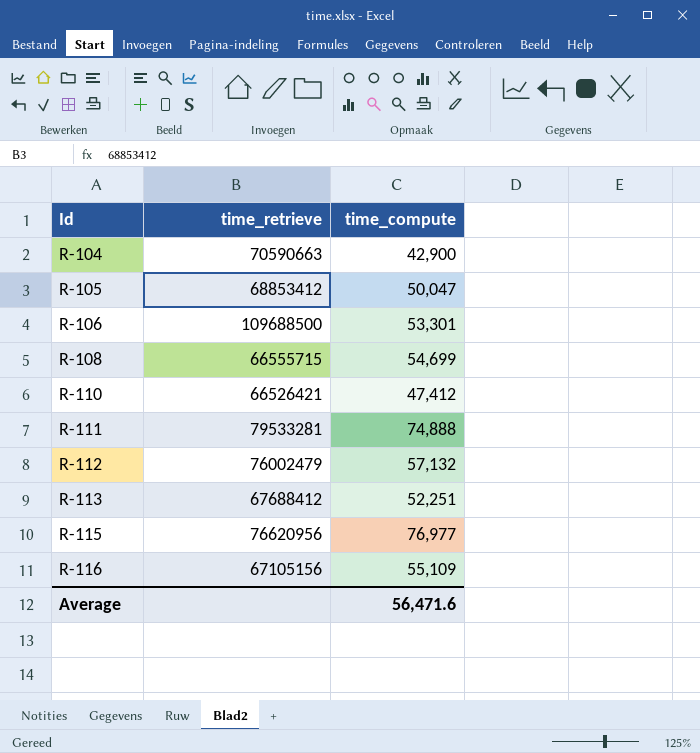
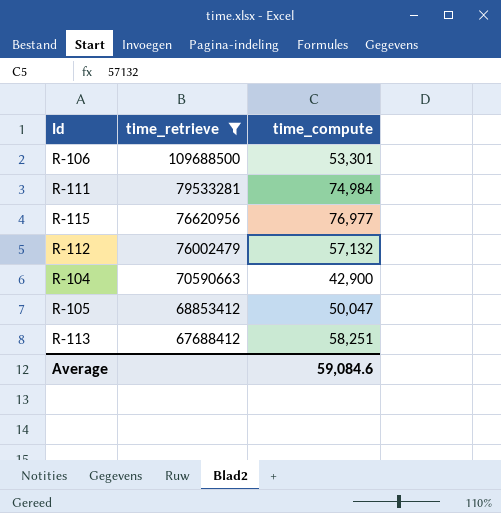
filter: none -> time_retrieve >= 67688412
row order: Id ascending -> time_retrieve descending
R-111 | time_compute: 74,888 -> 74,984
R-113 | time_compute: 52,251 -> 58,251
Average | time_compute: 56,471.6 -> 59,084.6

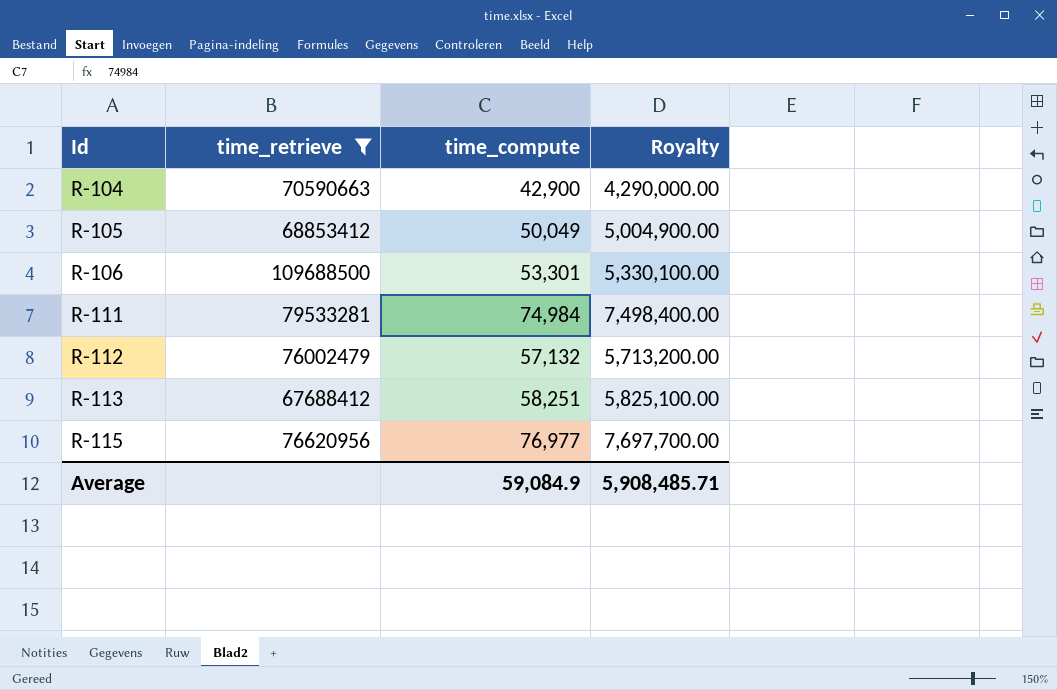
row order: time_retrieve descending -> Id ascending
column Royalty | formula: none -> [time_compute] * 100
R-105 | time_compute: 50,047 -> 50,049
Average | time_compute: 59,084.6 -> 59,084.9

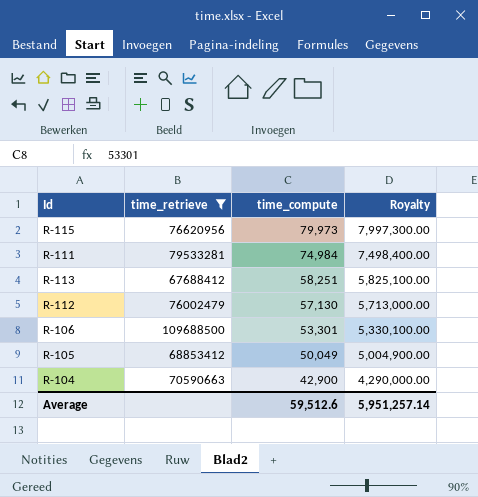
row order: Id ascending -> time_compute descending
R-115 | time_compute: 76,977 -> 79,973
R-115 | Royalty: 7,697,700.00 -> 7,997,300.00
R-112 | time_compute: 57,132 -> 57,130
R-112 | Royalty: 5,713,200.00 -> 5,713,000.00
Average | time_compute: 59,084.9 -> 59,512.6
Average | Royalty: 5,908,485.71 -> 5,951,257.14

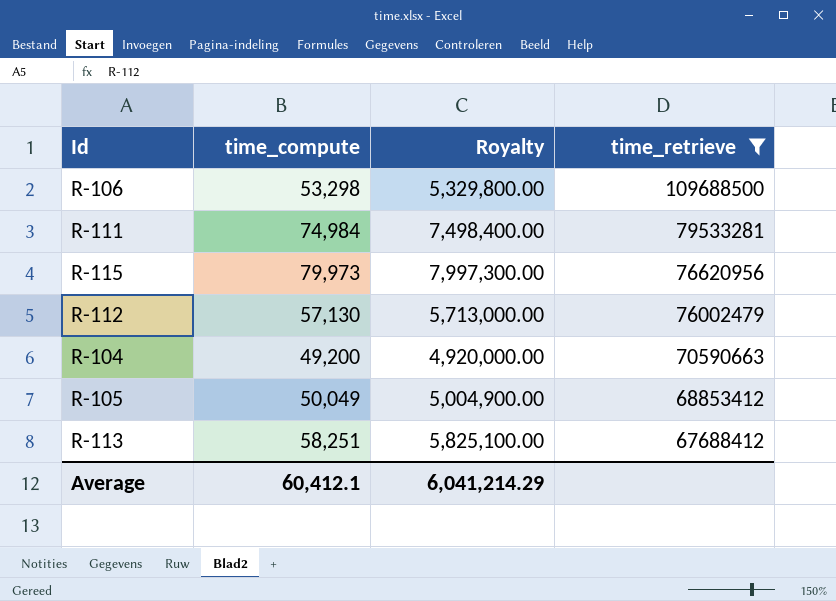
row order: time_compute descending -> time_retrieve descending
column time_retrieve | position: 2 -> 4
R-106 | time_compute: 53,301 -> 53,298
R-106 | Royalty: 5,330,100.00 -> 5,329,800.00
R-104 | time_compute: 42,900 -> 49,200
R-104 | Royalty: 4,290,000.00 -> 4,920,000.00
Average | time_compute: 59,512.6 -> 60,412.1
Average | Royalty: 5,951,257.14 -> 6,041,214.29

